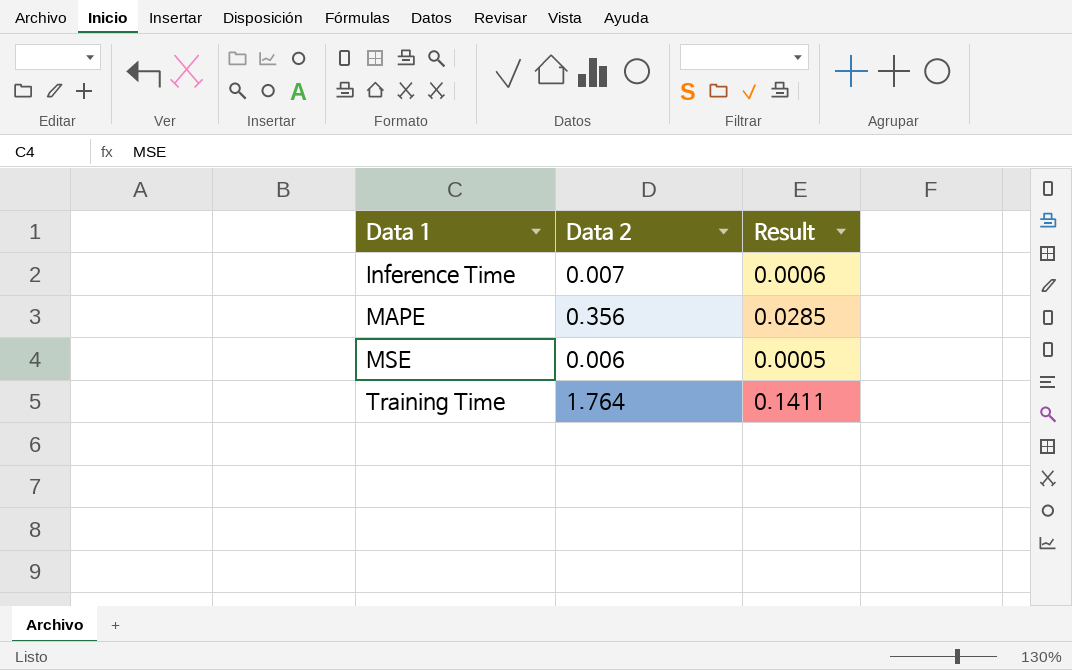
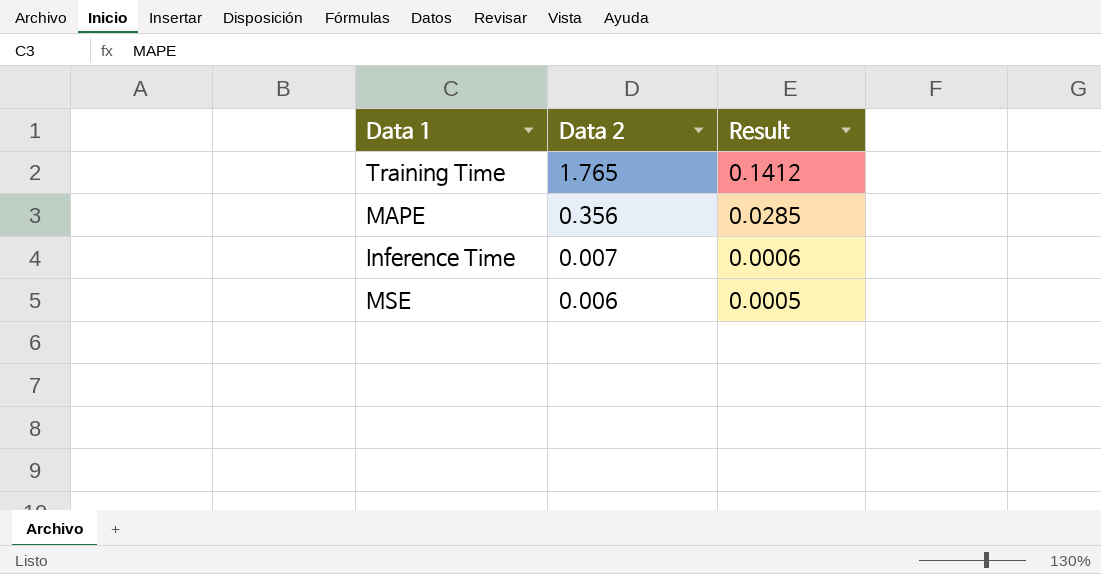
row order: Data 1 ascending -> Data 2 descending
Training Time | Data 2: 1.764 -> 1.765
Training Time | Result: 0.1411 -> 0.1412

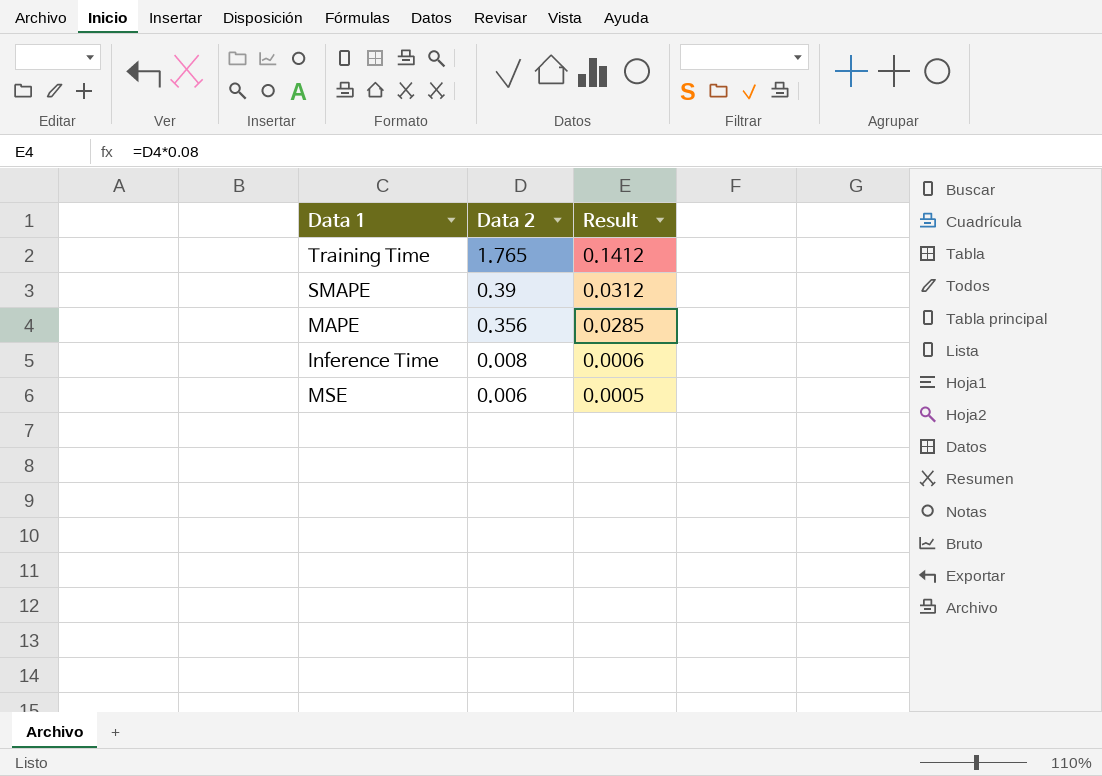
row SMAPE: none -> 0.39 | 0.0312
Inference Time | Data 2: 0.007 -> 0.008

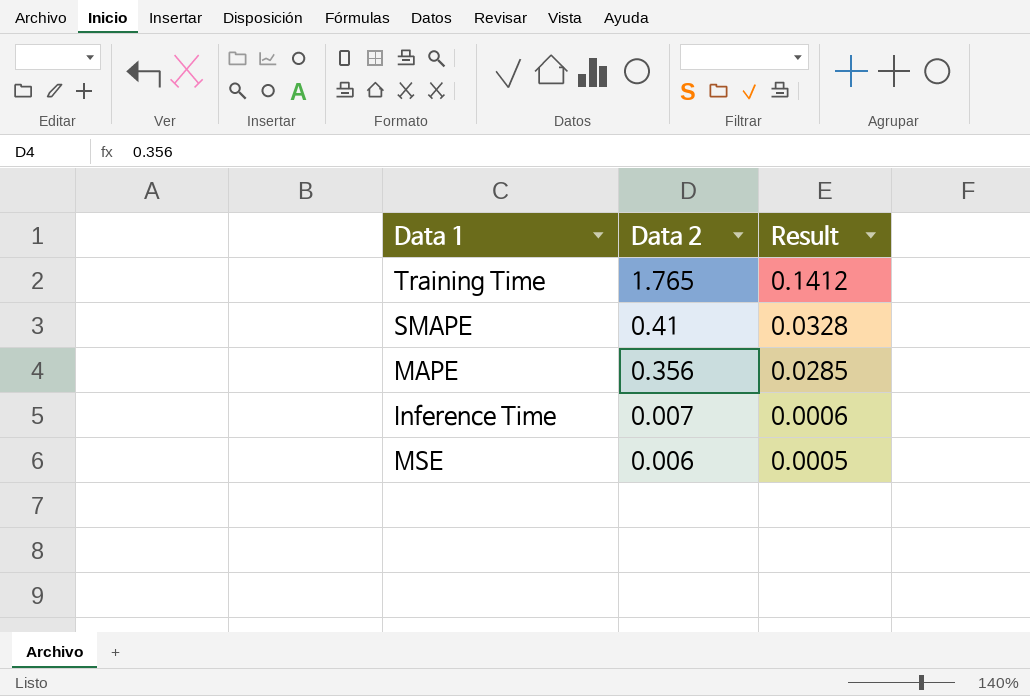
SMAPE | Data 2: 0.39 -> 0.41
SMAPE | Result: 0.0312 -> 0.0328
Inference Time | Data 2: 0.008 -> 0.007

